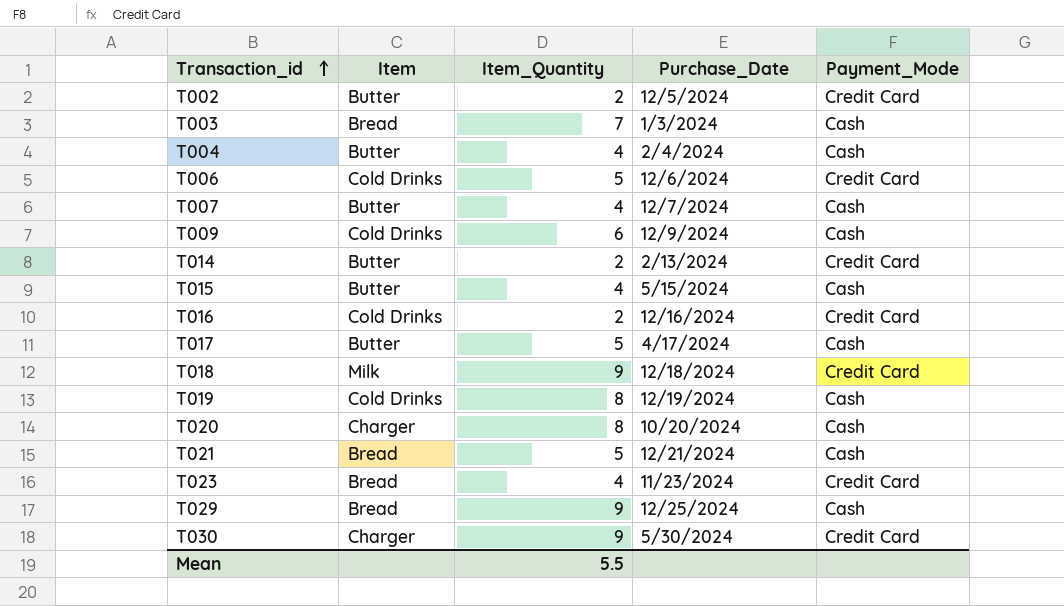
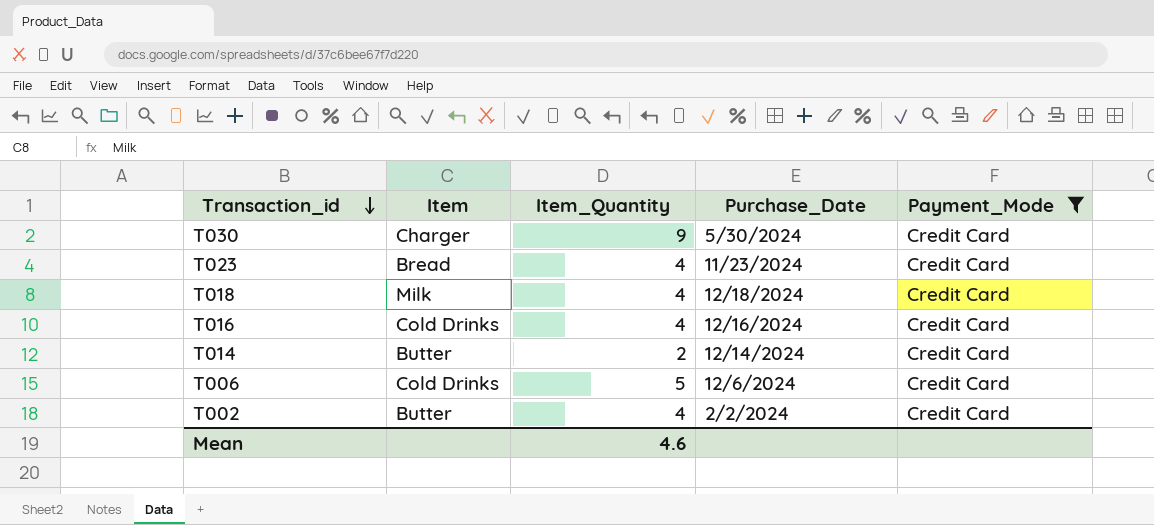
filter: none -> Payment_Mode = Credit Card
row order: Transaction_id ascending -> Transaction_id descending
T018 | Item_Quantity: 9 -> 4
T016 | Item_Quantity: 2 -> 4
T014 | Purchase_Date: 2/13/2024 -> 12/14/2024
T002 | Item_Quantity: 2 -> 4
T002 | Purchase_Date: 12/5/2024 -> 2/2/2024
Mean | Item_Quantity: 5.5 -> 4.6

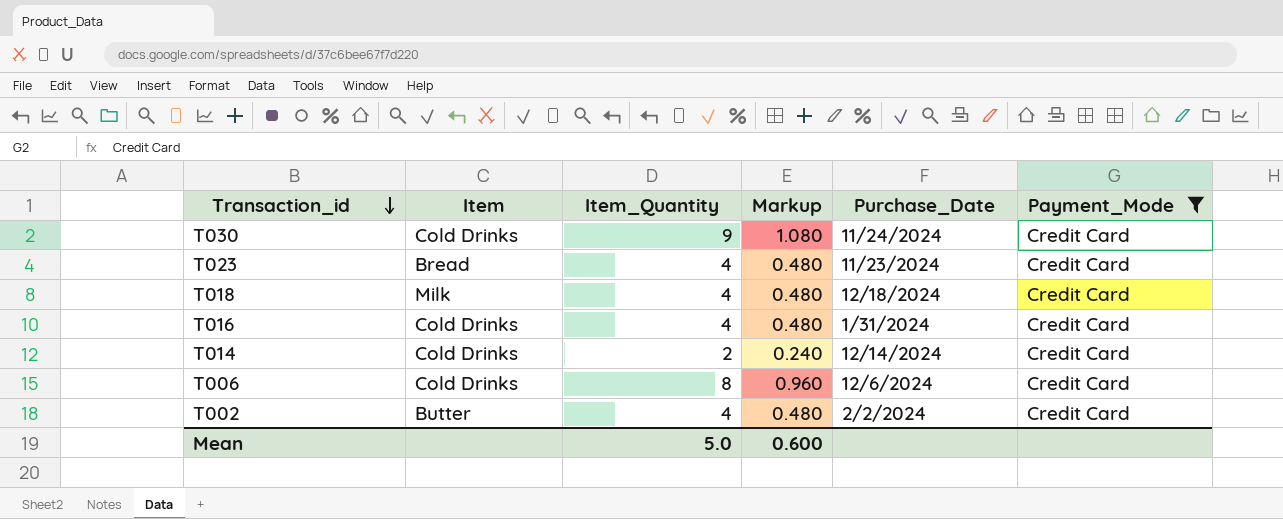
column Markup | formula: none -> [Item_Quantity] * 0.12
T030 | Item: Charger -> Cold Drinks
T030 | Purchase_Date: 5/30/2024 -> 11/24/2024
T016 | Purchase_Date: 12/16/2024 -> 1/31/2024
T014 | Item: Butter -> Cold Drinks
T006 | Item_Quantity: 5 -> 8
Mean | Item_Quantity: 4.6 -> 5.0

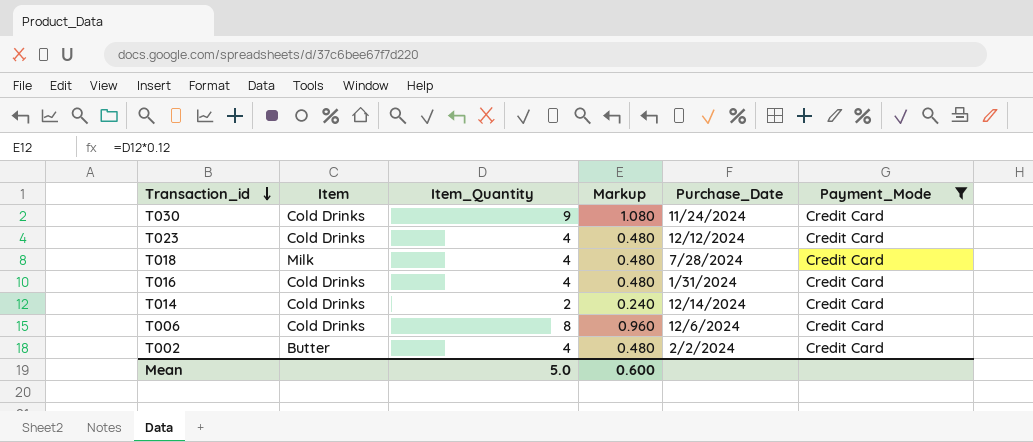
T023 | Item: Bread -> Cold Drinks
T023 | Purchase_Date: 11/23/2024 -> 12/12/2024
T018 | Purchase_Date: 12/18/2024 -> 7/28/2024

